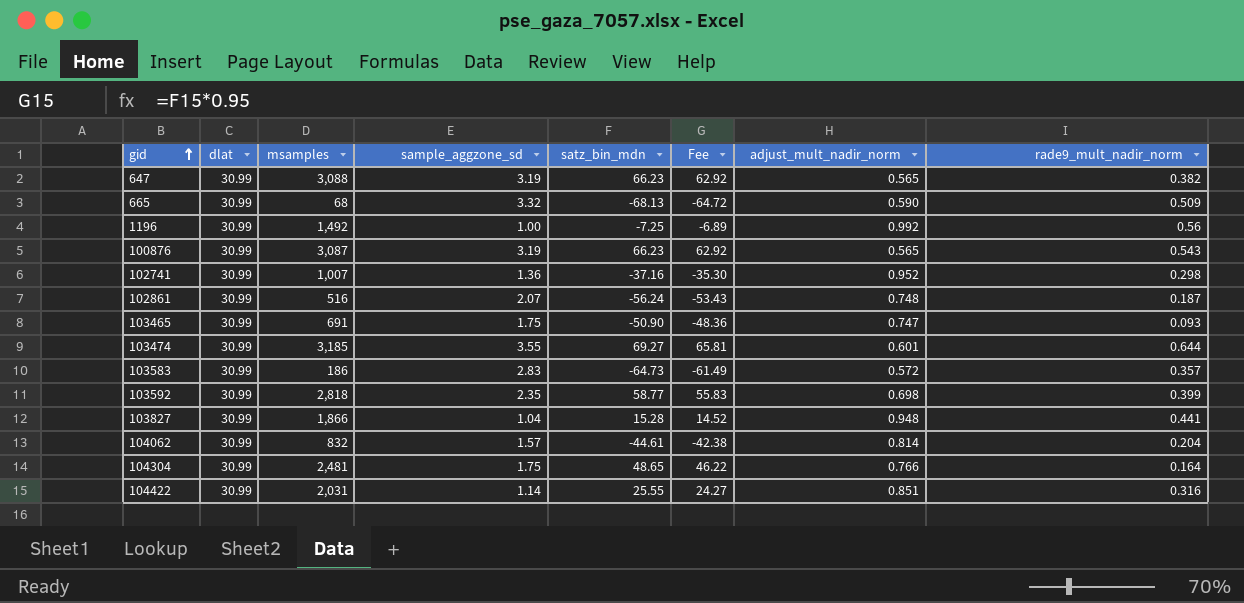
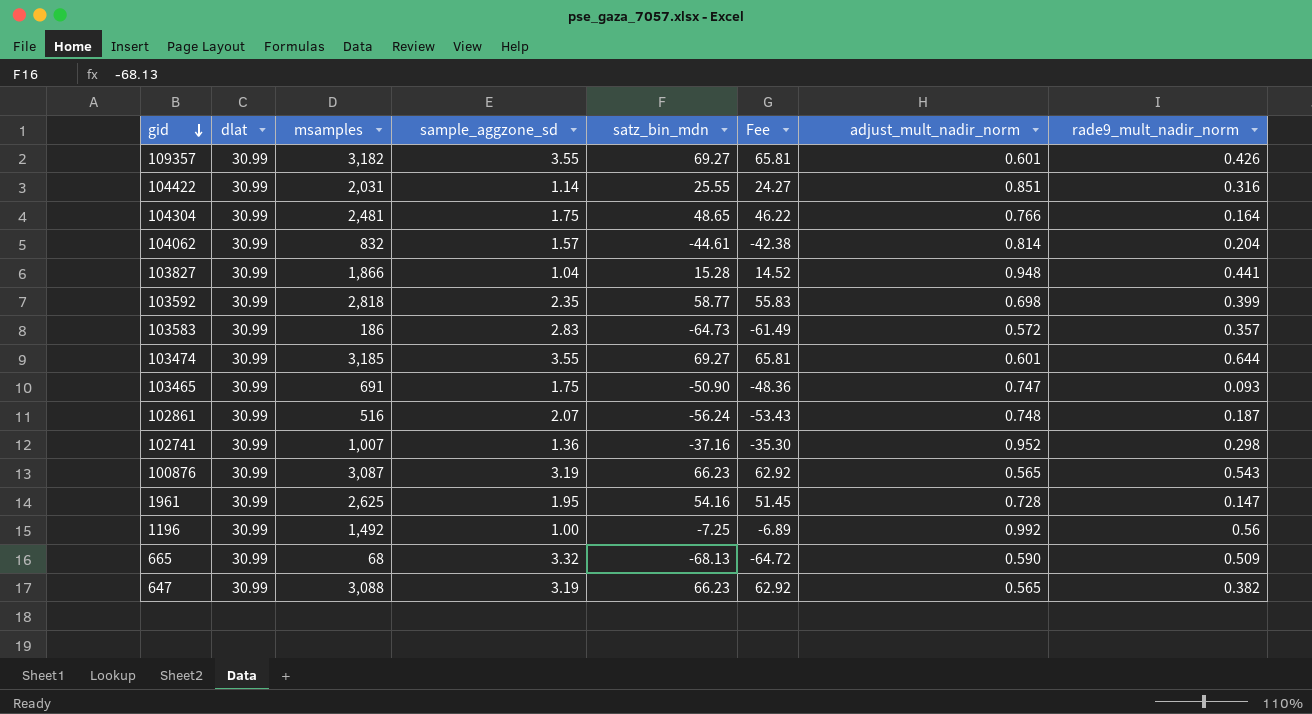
row order: gid ascending -> gid descending
row 109357: none -> 30.99 | 3,182 | 3.55 | 69.27 | 65.81 | 0.601 | 0.426
row 1961: none -> 30.99 | 2,625 | 1.95 | 54.16 | 51.45 | 0.728 | 0.147

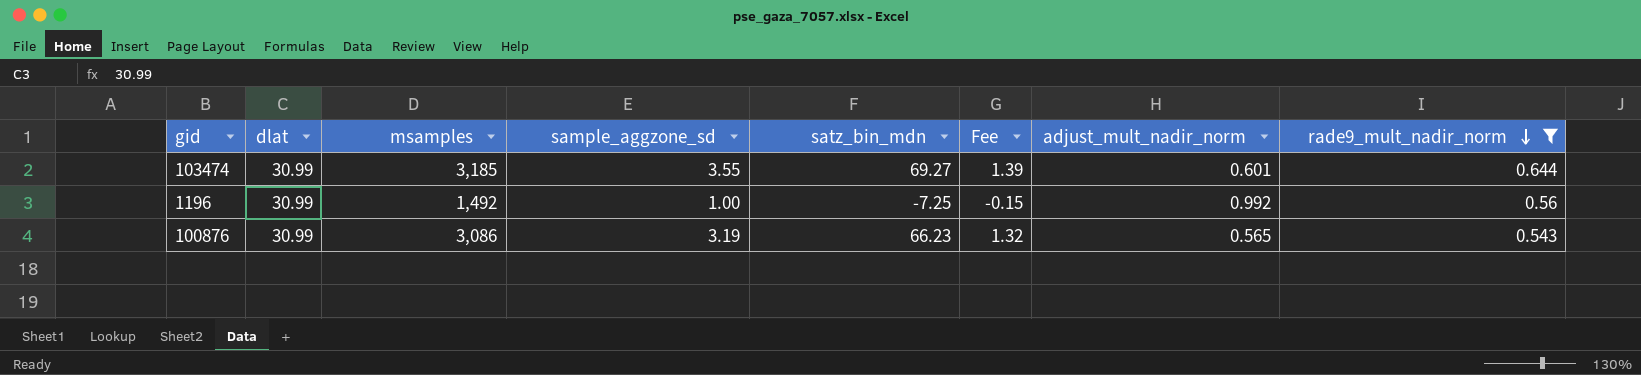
filter: none -> rade9_mult_nadir_norm >= 0.543
row order: gid descending -> rade9_mult_nadir_norm descending
column Fee | formula: [satz_bin_mdn] * 0.95 -> [satz_bin_mdn] * 0.02
100876 | msamples: 3,087 -> 3,086

